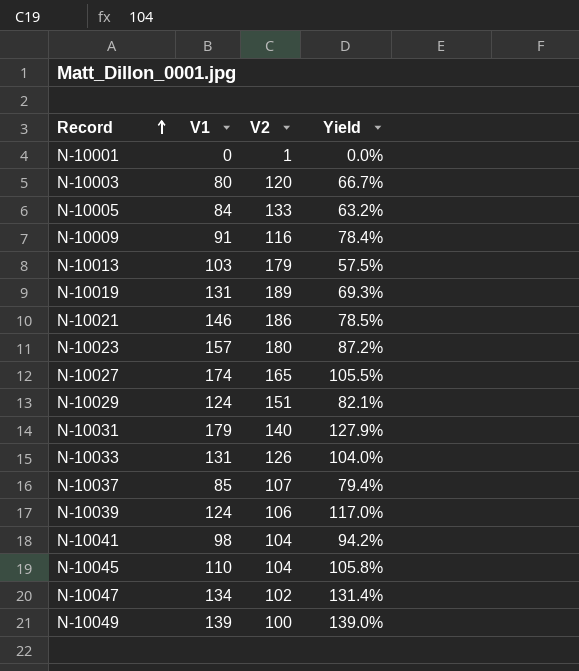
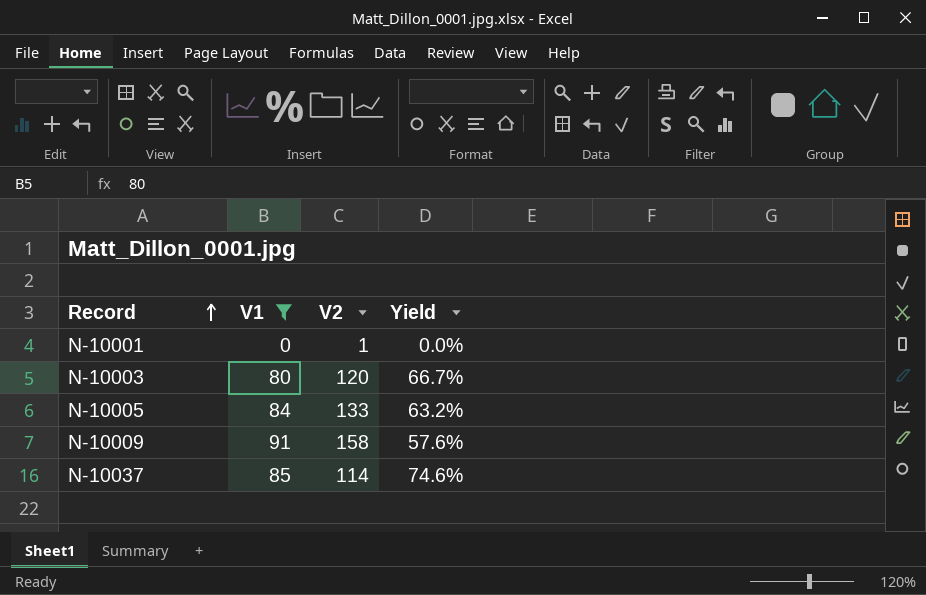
filter: none -> V1 <= 91
N-10009 | V2: 116 -> 158
N-10009 | Yield: 78.4% -> 57.6%
N-10037 | V2: 107 -> 114
N-10037 | Yield: 79.4% -> 74.6%

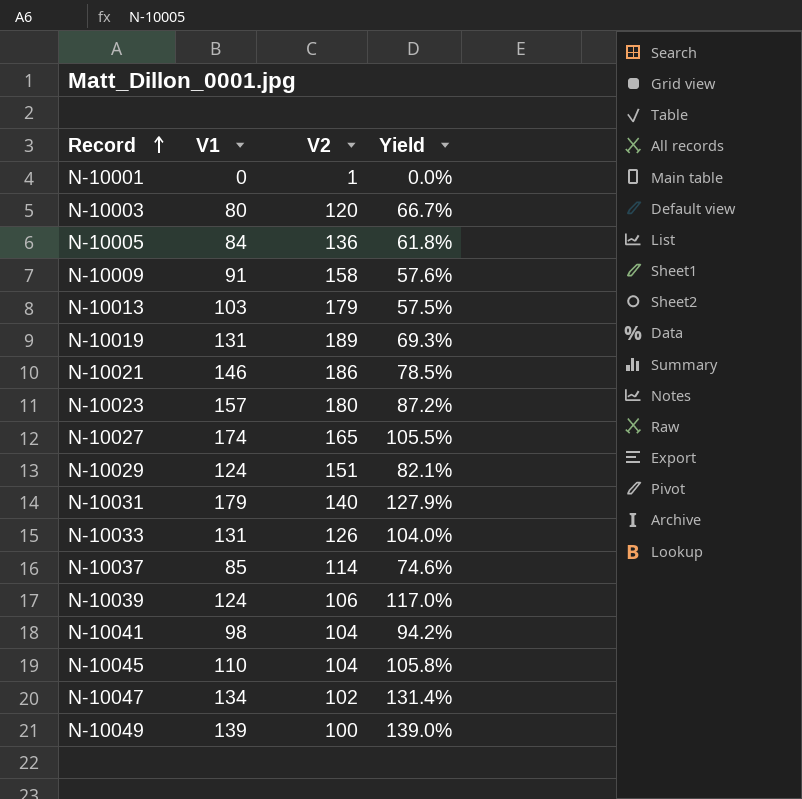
filter: V1 <= 91 -> none
N-10005 | V2: 133 -> 136
N-10005 | Yield: 63.2% -> 61.8%

